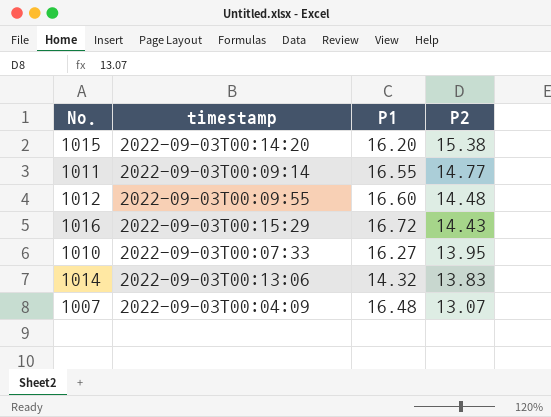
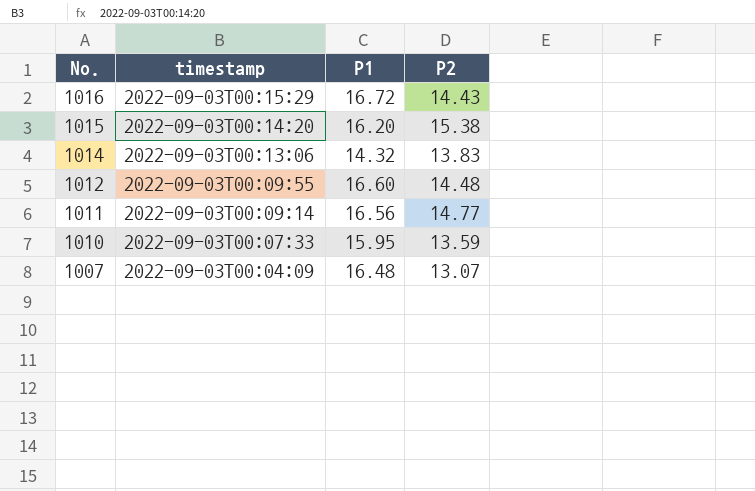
row order: P2 descending -> No. descending
1011 | P1: 16.55 -> 16.56
1010 | P1: 16.27 -> 15.95
1010 | P2: 13.95 -> 13.59

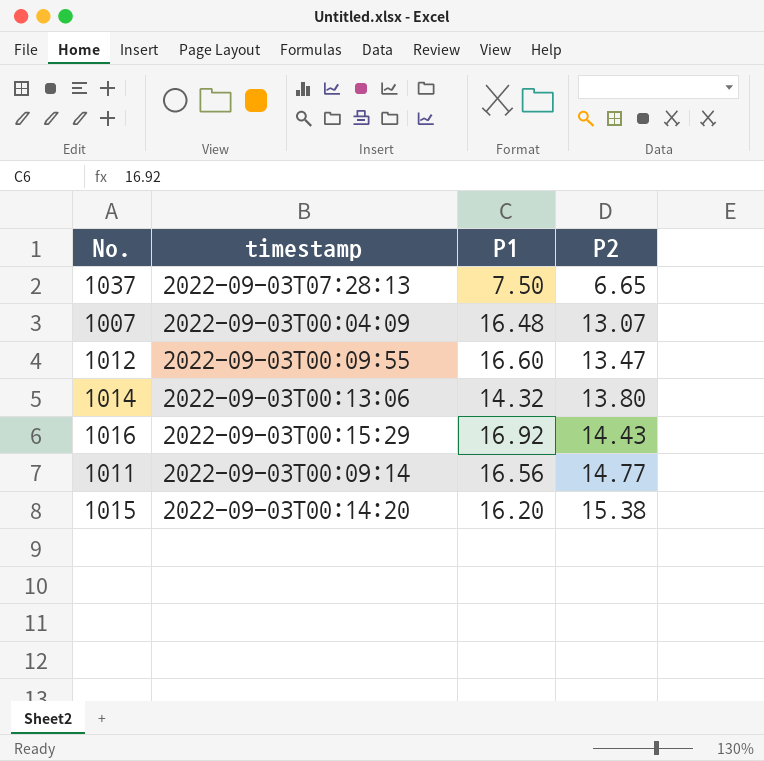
row order: No. descending -> P2 ascending
row 1010: 2022-09-03T00:07:33 | 15.95 | 13.59 -> none
row 1037: none -> 2022-09-03T07:28:13 | 7.50 | 6.65
1012 | P2: 14.48 -> 13.47
1014 | P2: 13.83 -> 13.80
1016 | P1: 16.72 -> 16.92

